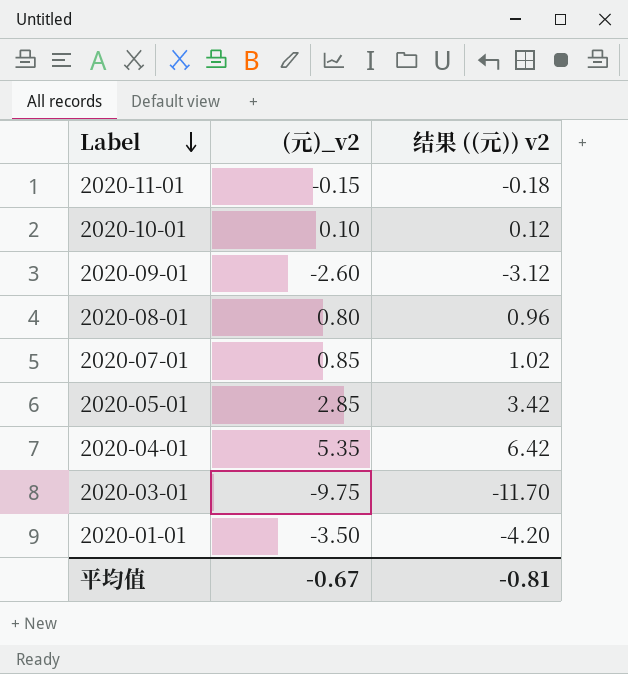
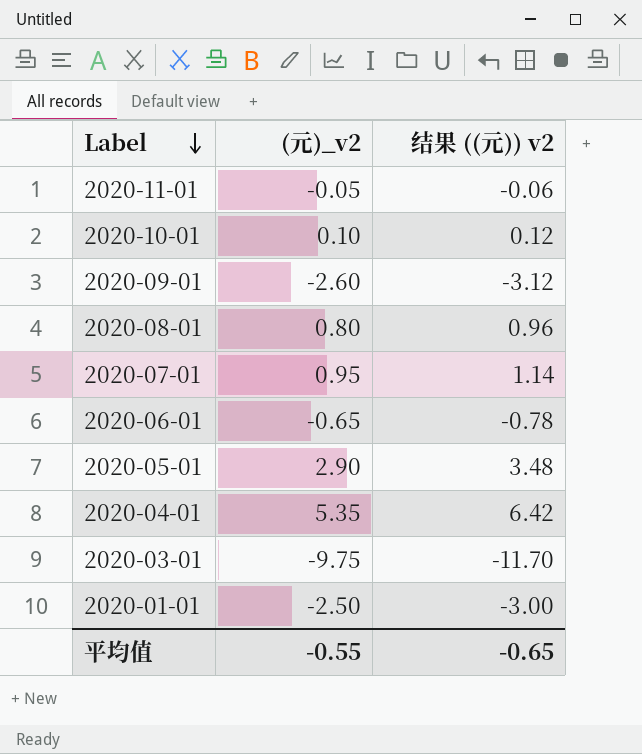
2020-11-01 | (元)_v2: -0.15 -> -0.05
2020-11-01 | 结果 ((元)) v2: -0.18 -> -0.06
2020-07-01 | (元)_v2: 0.85 -> 0.95
2020-07-01 | 结果 ((元)) v2: 1.02 -> 1.14
row 2020-06-01: none -> -0.65 | -0.78
2020-05-01 | (元)_v2: 2.85 -> 2.90
2020-05-01 | 结果 ((元)) v2: 3.42 -> 3.48
2020-01-01 | (元)_v2: -3.50 -> -2.50
2020-01-01 | 结果 ((元)) v2: -4.20 -> -3.00
平均值 | (元)_v2: -0.67 -> -0.55
平均值 | 结果 ((元)) v2: -0.81 -> -0.65

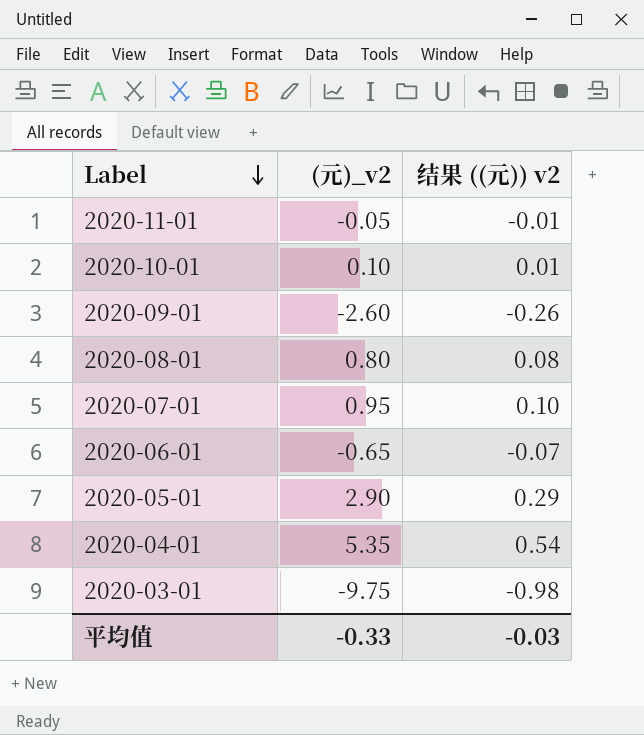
column 结果 ((元)) v2 | formula: [(元)_v2] * 1.2 -> [(元)_v2] * 0.1
row 2020-01-01: -2.50 | -3.00 -> none
平均值 | (元)_v2: -0.55 -> -0.33
平均值 | 结果 ((元)) v2: -0.65 -> -0.03

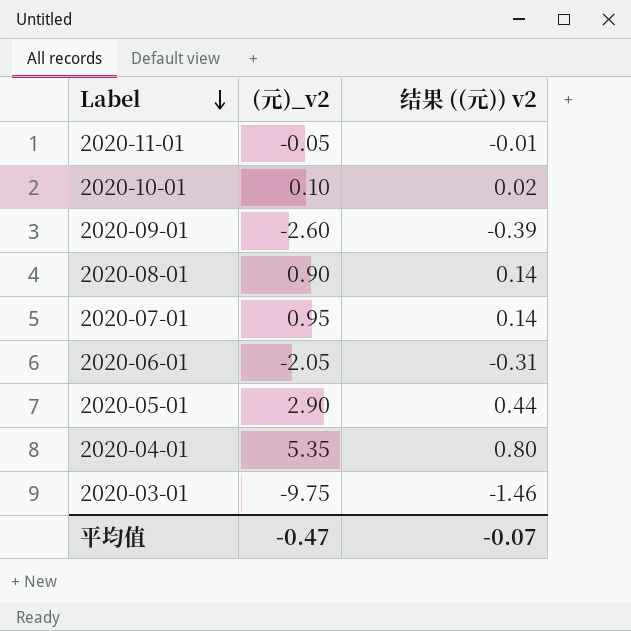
column 结果 ((元)) v2 | formula: [(元)_v2] * 0.1 -> [(元)_v2] * 0.15
2020-08-01 | (元)_v2: 0.80 -> 0.90
2020-06-01 | (元)_v2: -0.65 -> -2.05
平均值 | (元)_v2: -0.33 -> -0.47
平均值 | 结果 ((元)) v2: -0.03 -> -0.07

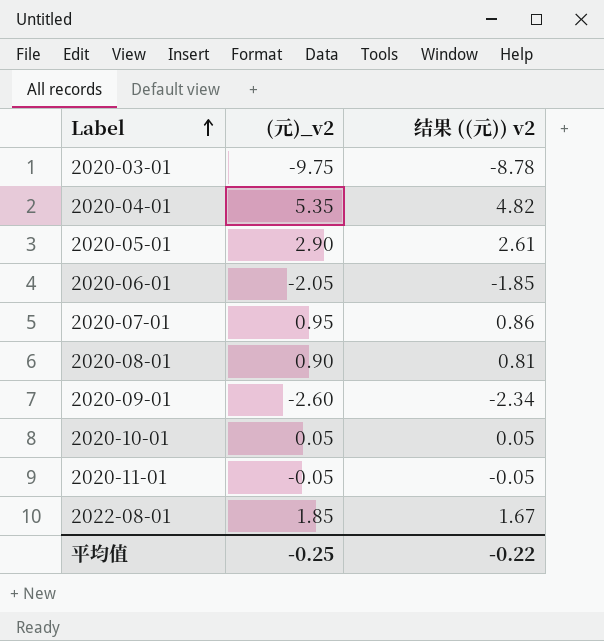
row order: Label descending -> Label ascending
column 结果 ((元)) v2 | formula: [(元)_v2] * 0.15 -> [(元)_v2] * 0.9
2020-10-01 | (元)_v2: 0.10 -> 0.05
row 2022-08-01: none -> 1.85 | 1.67
平均值 | (元)_v2: -0.47 -> -0.25
平均值 | 结果 ((元)) v2: -0.07 -> -0.22

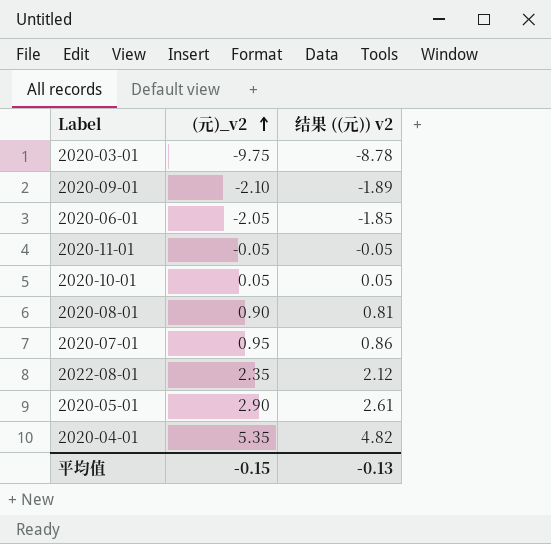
row order: Label ascending -> (元)_v2 ascending
2020-09-01 | (元)_v2: -2.60 -> -2.10
2020-09-01 | 结果 ((元)) v2: -2.34 -> -1.89
2022-08-01 | (元)_v2: 1.85 -> 2.35
2022-08-01 | 结果 ((元)) v2: 1.67 -> 2.12
平均值 | (元)_v2: -0.25 -> -0.15
平均值 | 结果 ((元)) v2: -0.22 -> -0.13

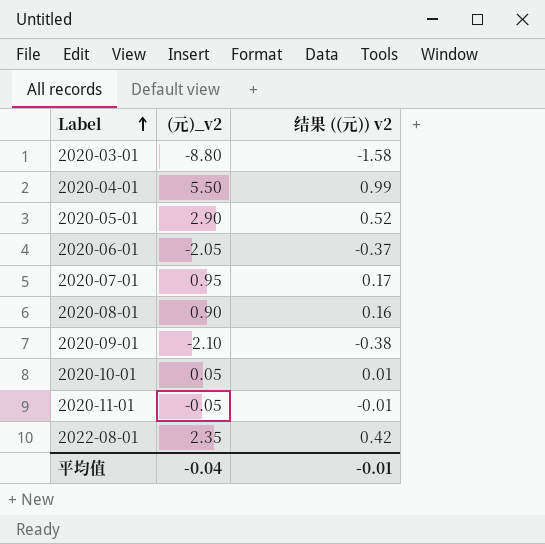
row order: (元)_v2 ascending -> Label ascending
column 结果 ((元)) v2 | formula: [(元)_v2] * 0.9 -> [(元)_v2] * 0.18
2020-03-01 | (元)_v2: -9.75 -> -8.80
2020-04-01 | (元)_v2: 5.35 -> 5.50
平均值 | (元)_v2: -0.15 -> -0.04
平均值 | 结果 ((元)) v2: -0.13 -> -0.01

